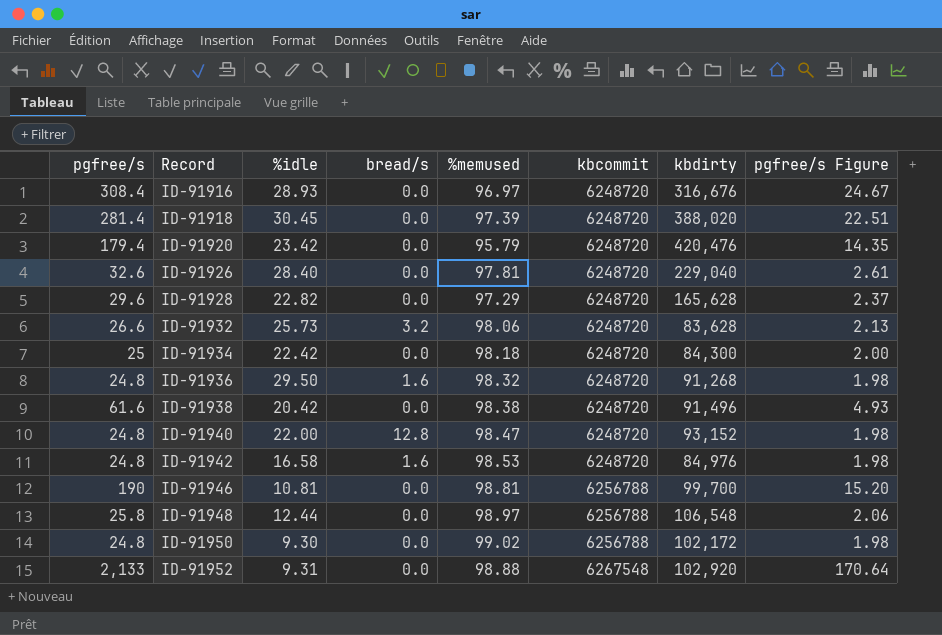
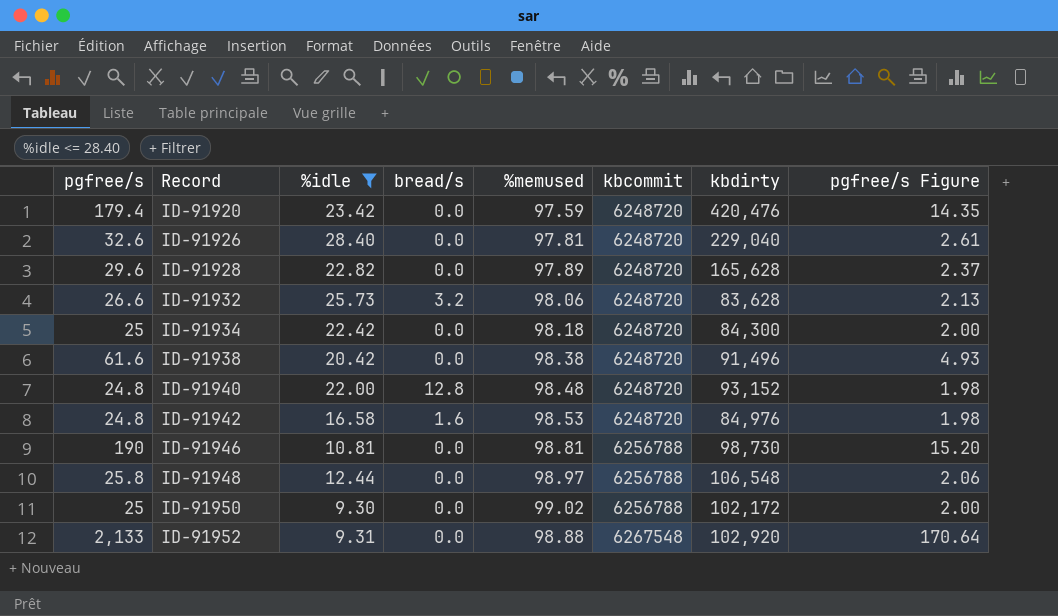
filter: none -> %idle <= 28.40
ID-91920 | %memused: 95.79 -> 97.59
ID-91928 | %memused: 97.29 -> 97.89
ID-91940 | %memused: 98.47 -> 98.48
ID-91946 | kbdirty: 99,700 -> 98,730
ID-91950 | pgfree/s: 24.8 -> 25
ID-91950 | pgfree/s Figure: 1.98 -> 2.00

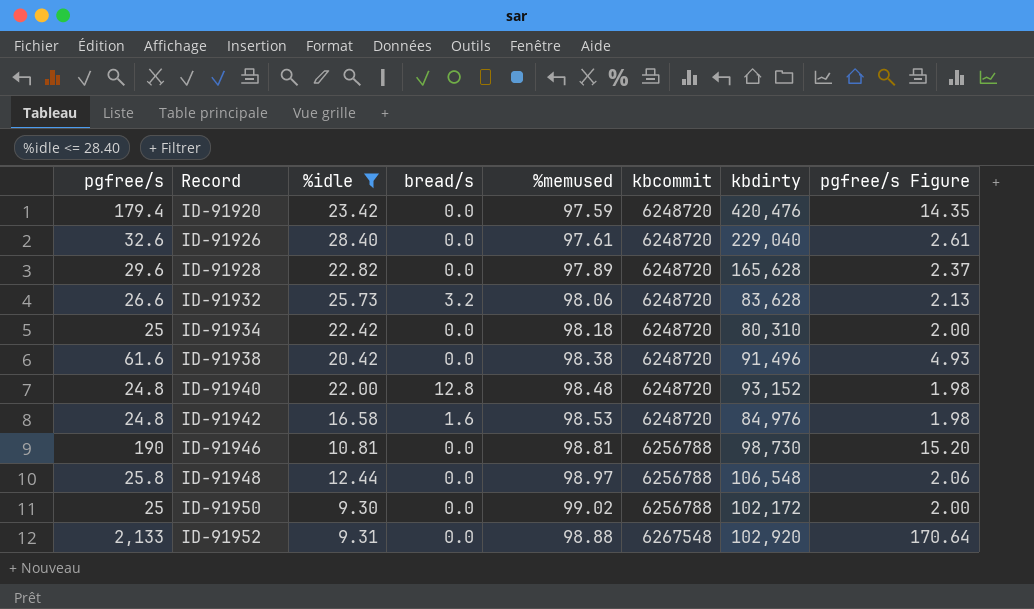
ID-91926 | %memused: 97.81 -> 97.61
ID-91934 | kbdirty: 84,300 -> 80,310

